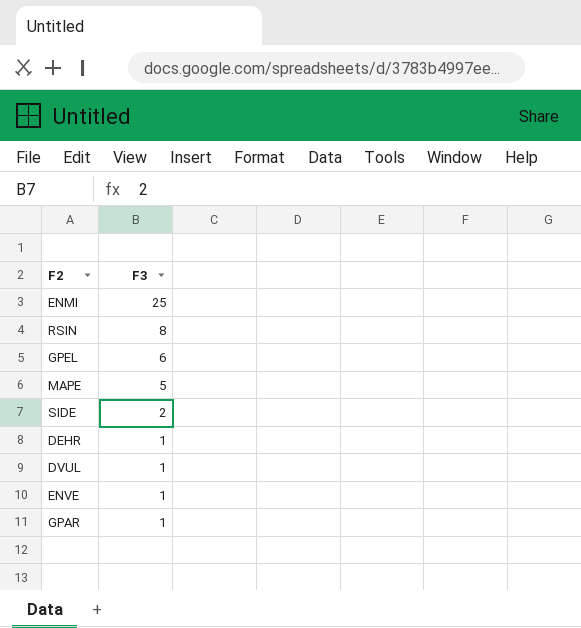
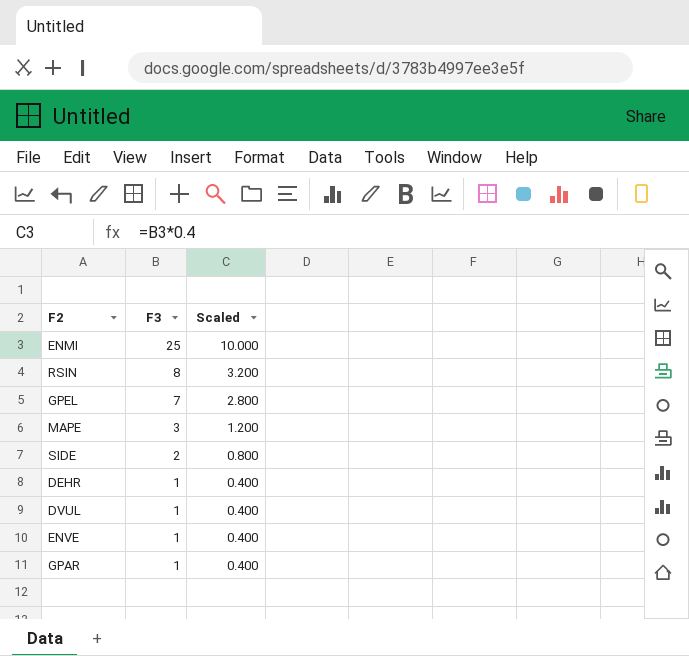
column Scaled | formula: none -> [F3] * 0.4
GPEL | F3: 6 -> 7
MAPE | F3: 5 -> 3

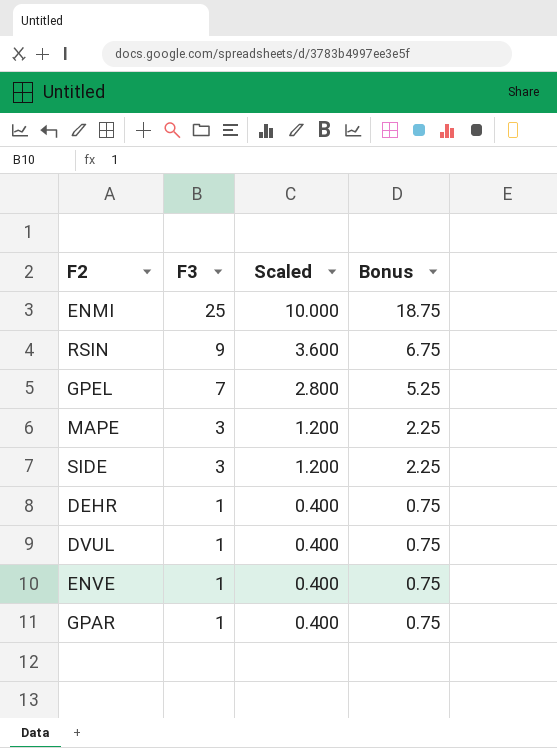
column Bonus | formula: none -> [F3] * 0.75
RSIN | F3: 8 -> 9
RSIN | Scaled: 3.200 -> 3.600
SIDE | F3: 2 -> 3
SIDE | Scaled: 0.800 -> 1.200

